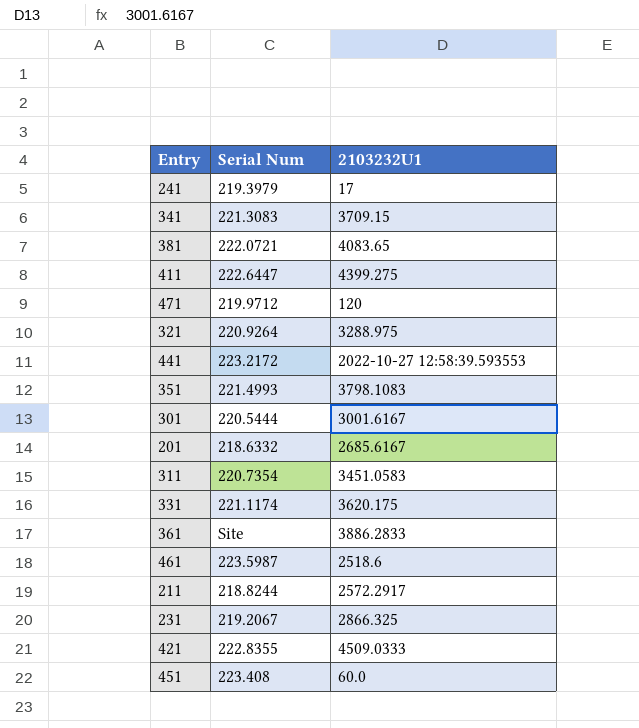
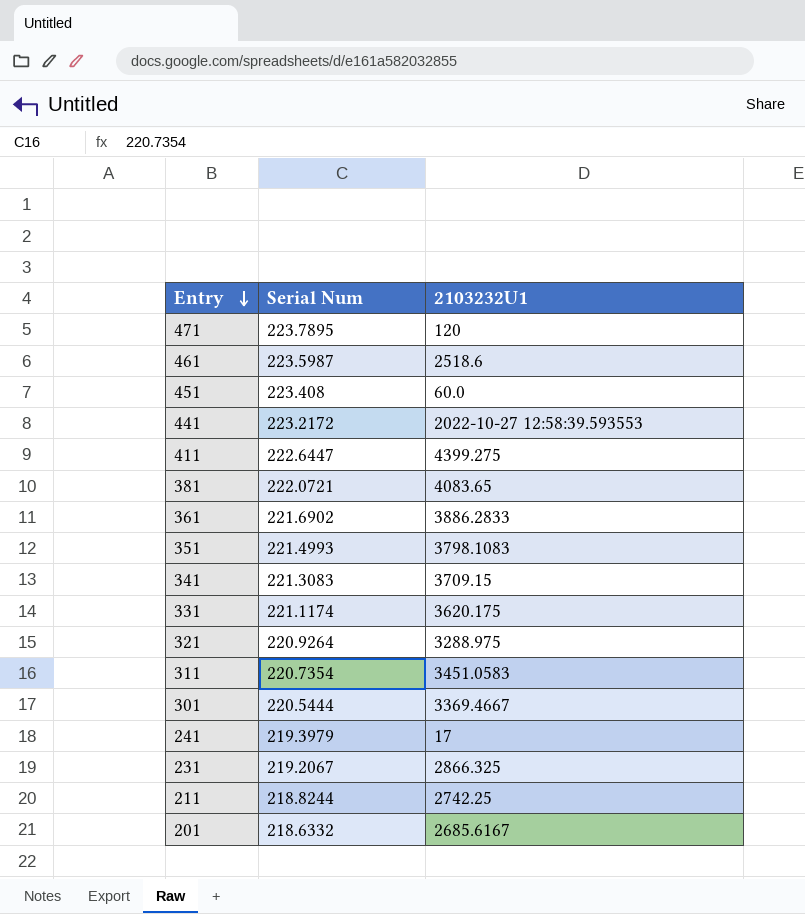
row order: none -> Entry descending
row 421: 222.8355 | 4509.0333 -> none
471 | Serial Num: 219.9712 -> 223.7895
361 | Serial Num: Site -> 221.6902
301 | 2103232U1: 3001.6167 -> 3369.4667
211 | 2103232U1: 2572.2917 -> 2742.25

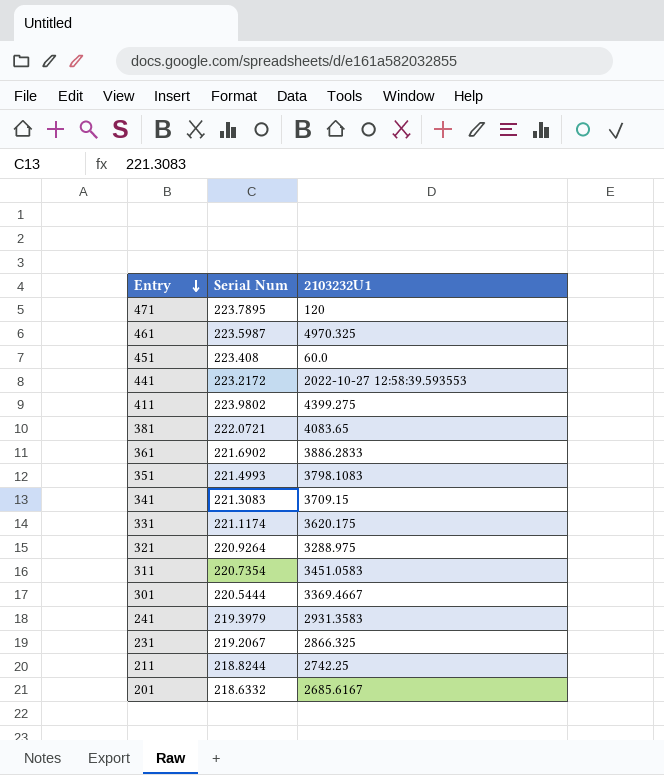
461 | 2103232U1: 2518.6 -> 4970.325
411 | Serial Num: 222.6447 -> 223.9802
241 | 2103232U1: 17 -> 2931.3583

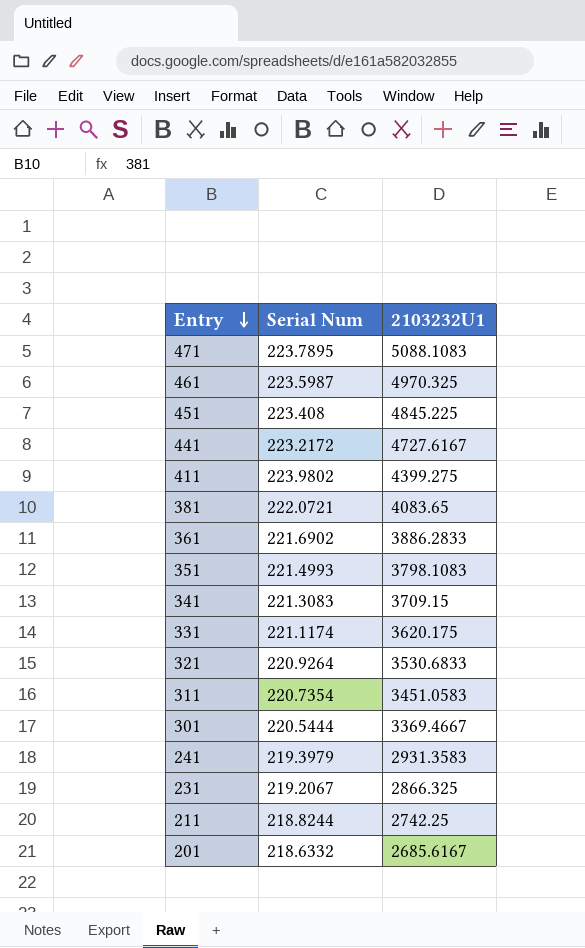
471 | 2103232U1: 120 -> 5088.1083
451 | 2103232U1: 60.0 -> 4845.225
441 | 2103232U1: 2022-10-27 12:58:39.593553 -> 4727.6167
321 | 2103232U1: 3288.975 -> 3530.6833

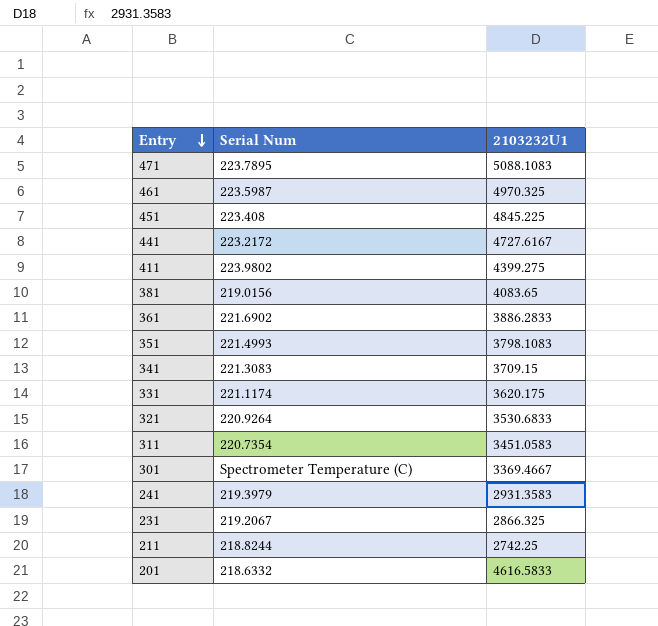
381 | Serial Num: 222.0721 -> 219.0156
301 | Serial Num: 220.5444 -> Spectrometer Temperature (C)
201 | 2103232U1: 2685.6167 -> 4616.5833

